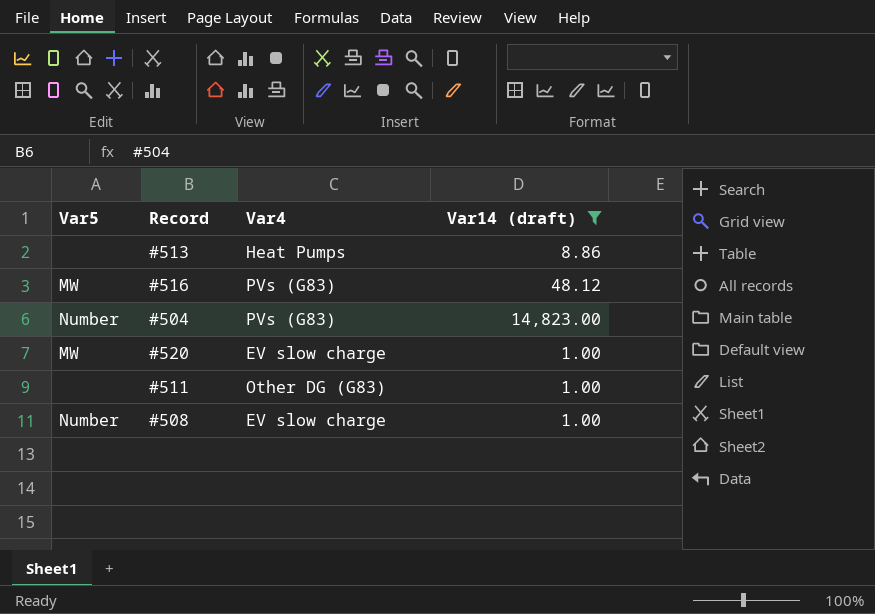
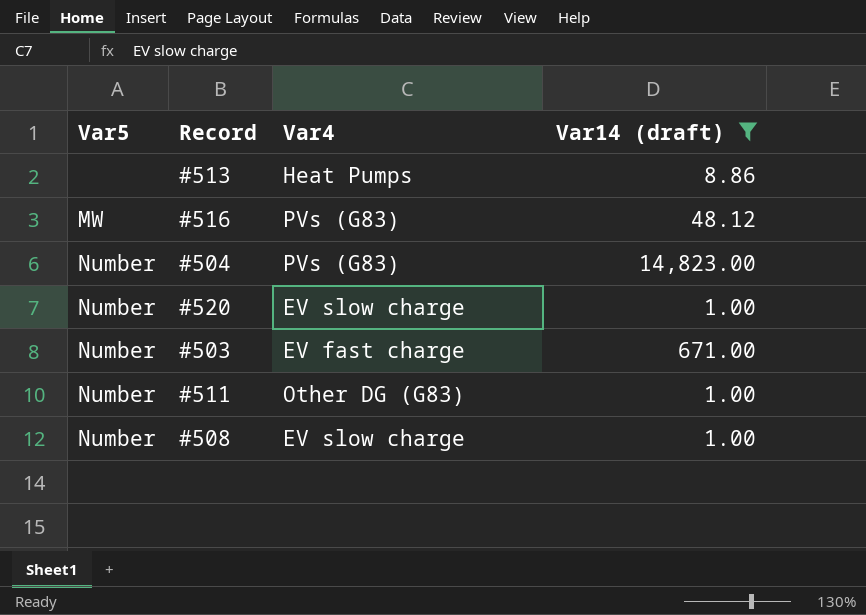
#520 | Var5: MW -> Number
row #503: none -> Number | EV fast charge | 671.00
#511 | Var5: none -> Number

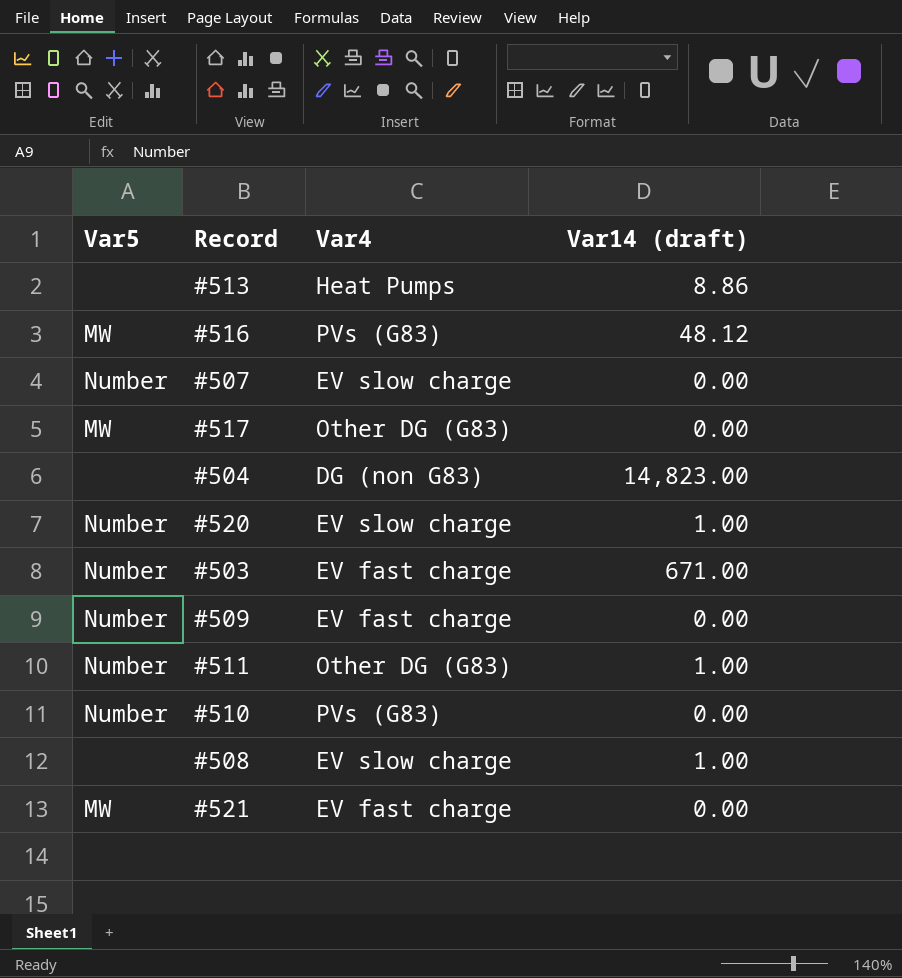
filter: Var14 (draft) != 0.00 -> none
#504 | Var5: Number -> none
#504 | Var4: PVs (G83) -> DG (non G83)
#508 | Var5: Number -> none

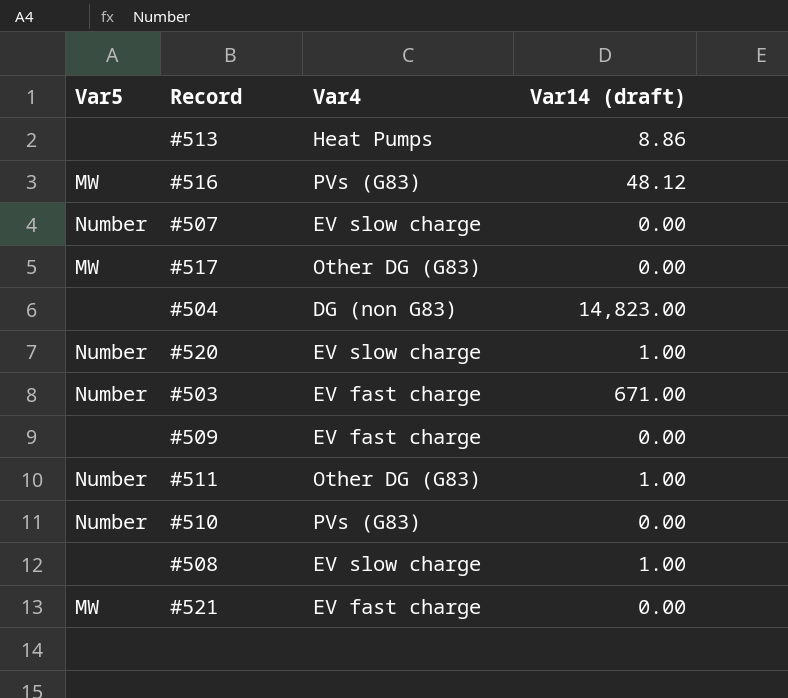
#509 | Var5: Number -> none

